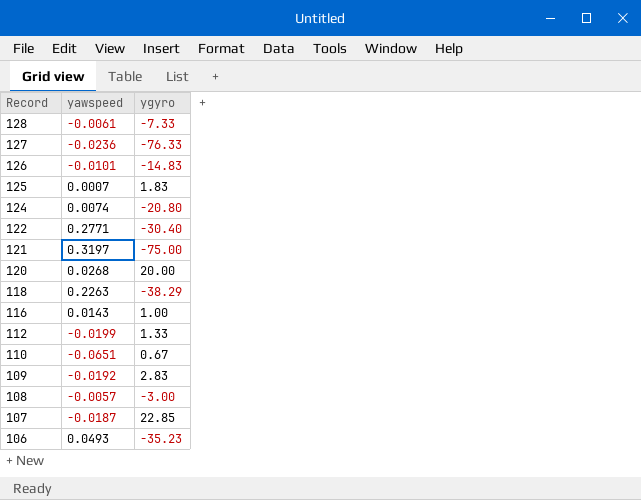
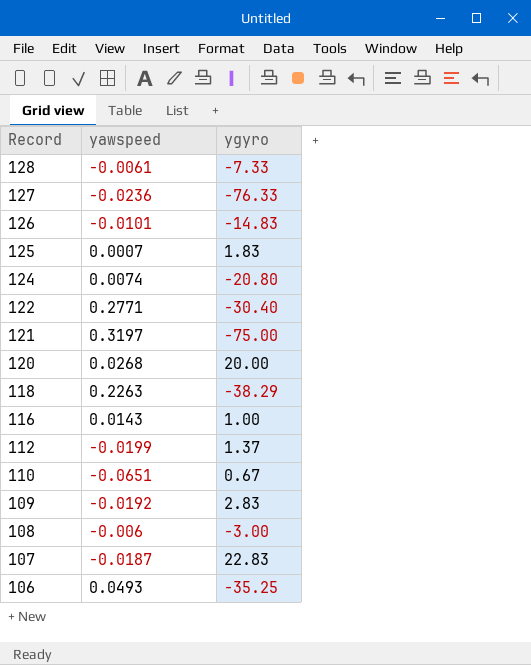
112 | ygyro: 1.33 -> 1.37
108 | yawspeed: -0.0057 -> -0.006
107 | ygyro: 22.85 -> 22.83
106 | ygyro: -35.23 -> -35.25

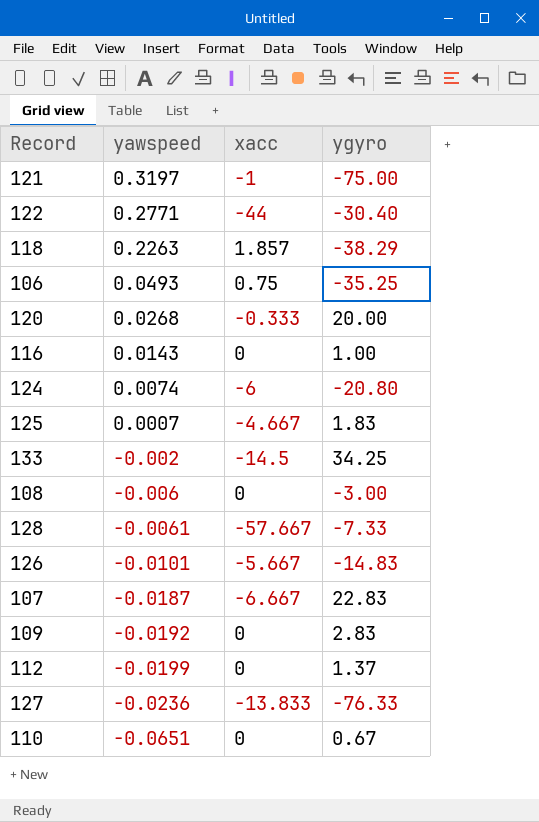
row order: Record descending -> yawspeed descending
column xacc | position: none -> 3
row 133: none -> -0.002 | -14.5 | 34.25

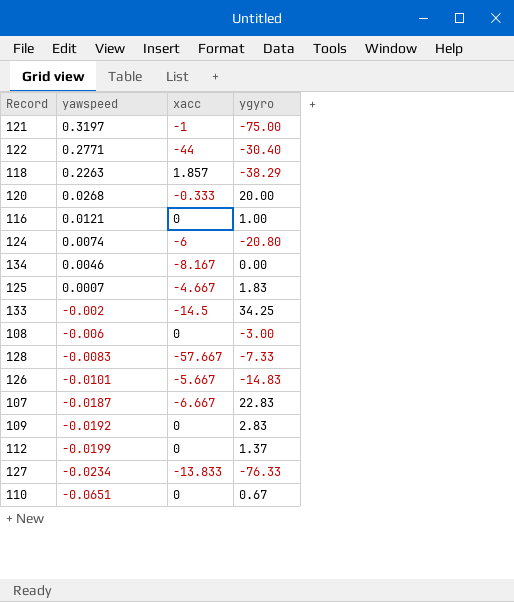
row 106: 0.0493 | 0.75 | -35.25 -> none
116 | yawspeed: 0.0143 -> 0.0121
row 134: none -> 0.0046 | -8.167 | 0.00
128 | yawspeed: -0.0061 -> -0.0083
127 | yawspeed: -0.0236 -> -0.0234

